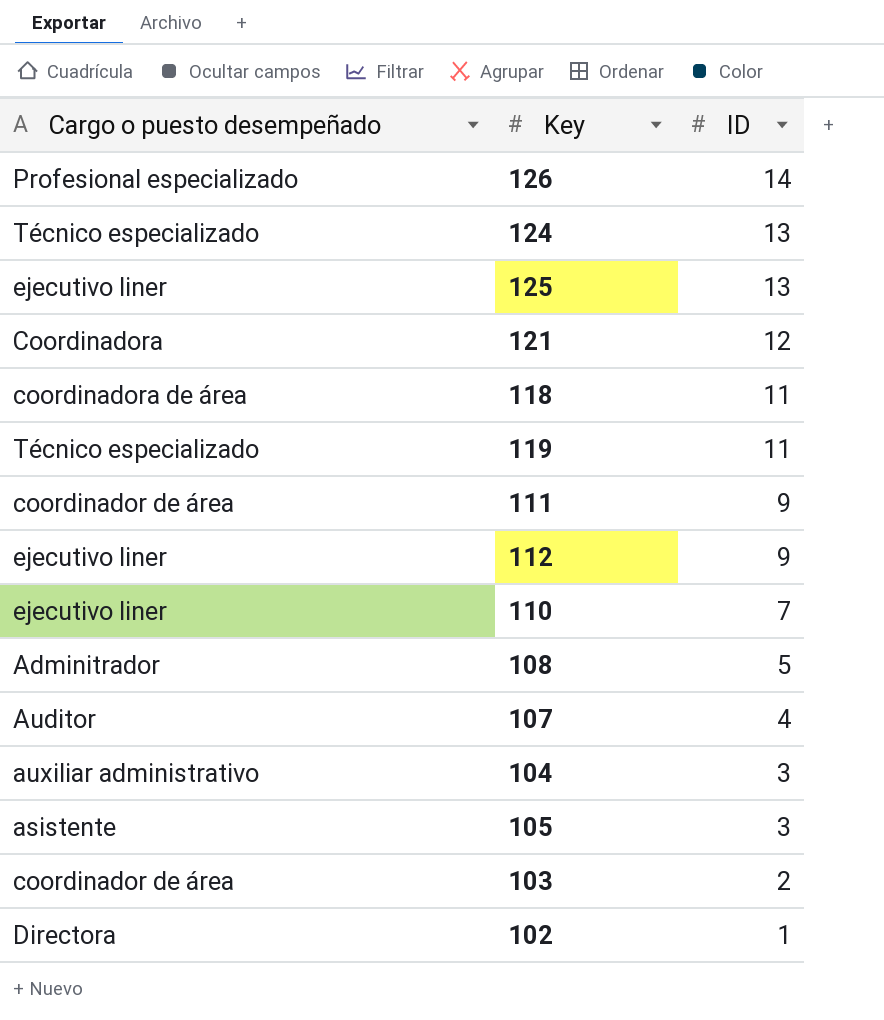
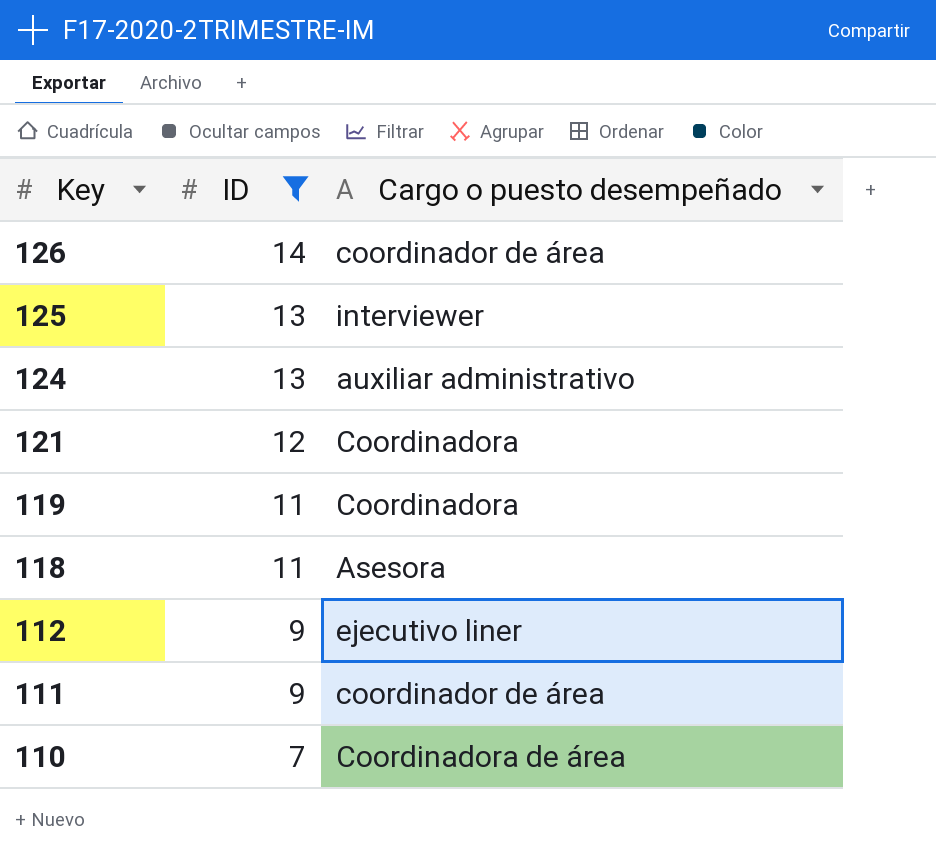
filter: none -> ID >= 7
row order: ID descending -> Key descending
column Cargo o puesto desempeñado | position: 1 -> 3
126 | Cargo o puesto desempeñado: Profesional especializado -> coordinador de área
125 | Cargo o puesto desempeñado: ejecutivo liner -> interviewer
124 | Cargo o puesto desempeñado: Técnico especializado -> auxiliar administrativo
119 | Cargo o puesto desempeñado: Técnico especializado -> Coordinadora
118 | Cargo o puesto desempeñado: coordinadora de área -> Asesora
110 | Cargo o puesto desempeñado: ejecutivo liner -> Coordinadora de área

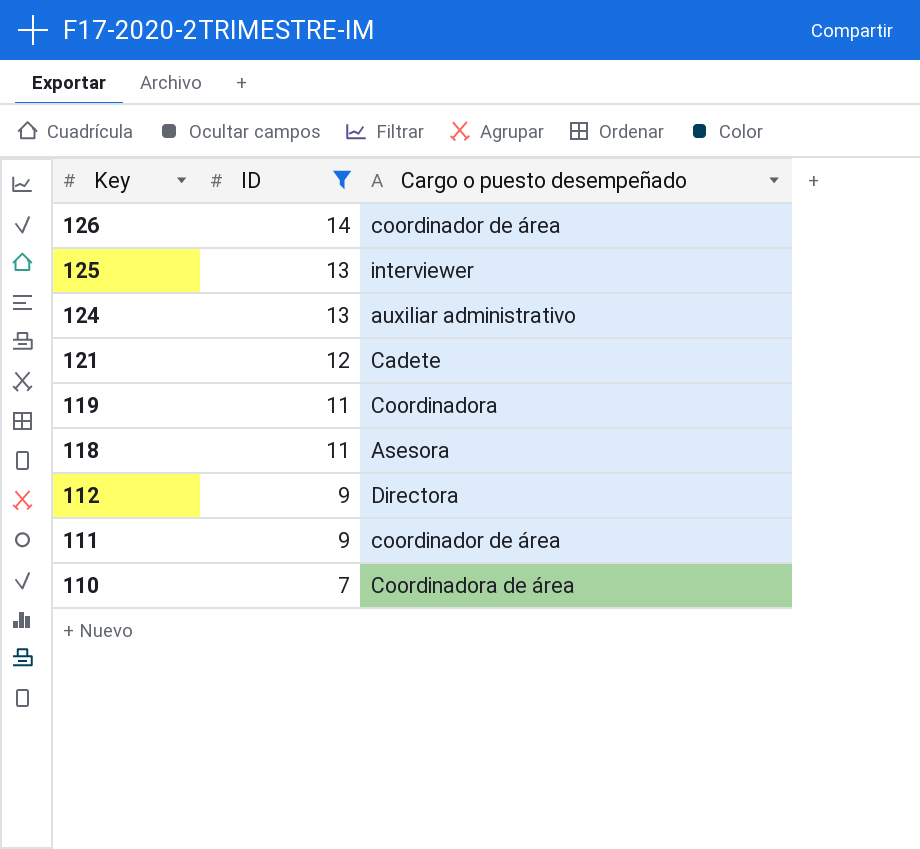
121 | Cargo o puesto desempeñado: Coordinadora -> Cadete
112 | Cargo o puesto desempeñado: ejecutivo liner -> Directora

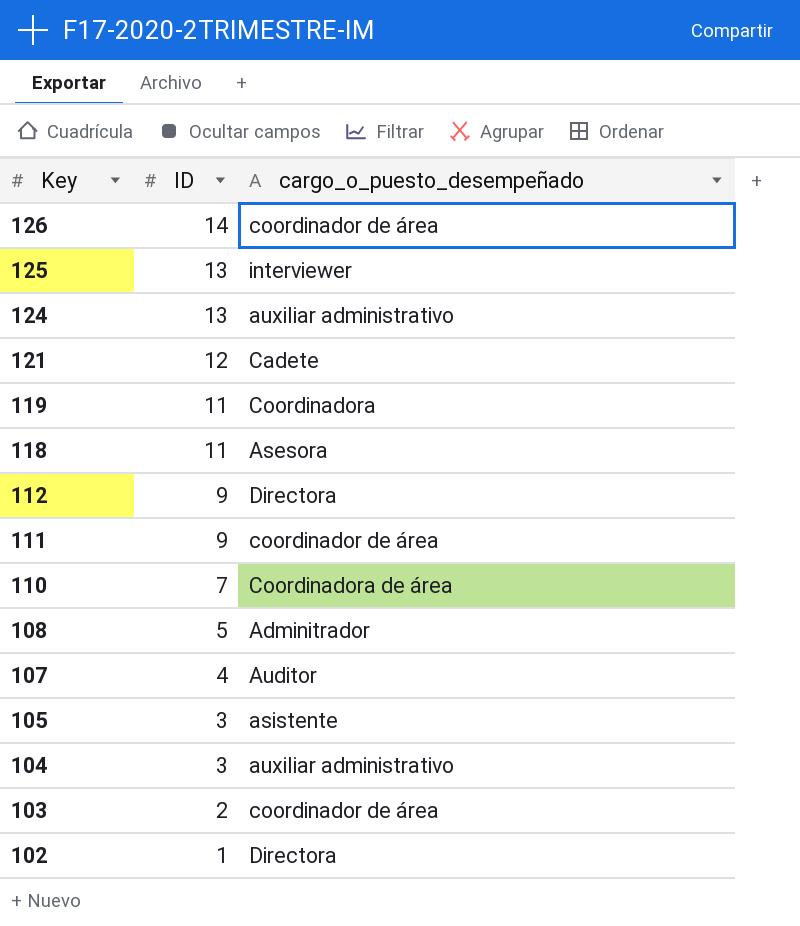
filter: ID >= 7 -> none
column name: Cargo o puesto desempeñado -> cargo_o_puesto_desempeñado

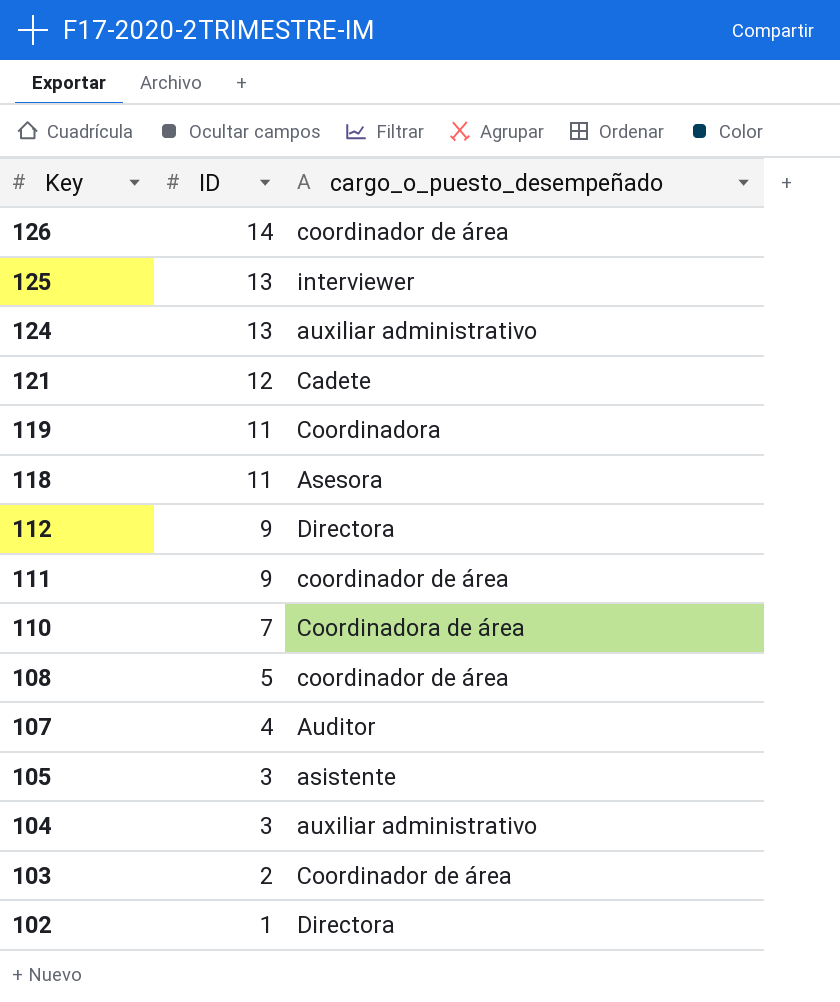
108 | cargo_o_puesto_desempeñado: Adminitrador -> coordinador de área
103 | cargo_o_puesto_desempeñado: coordinador de área -> Coordinador de área

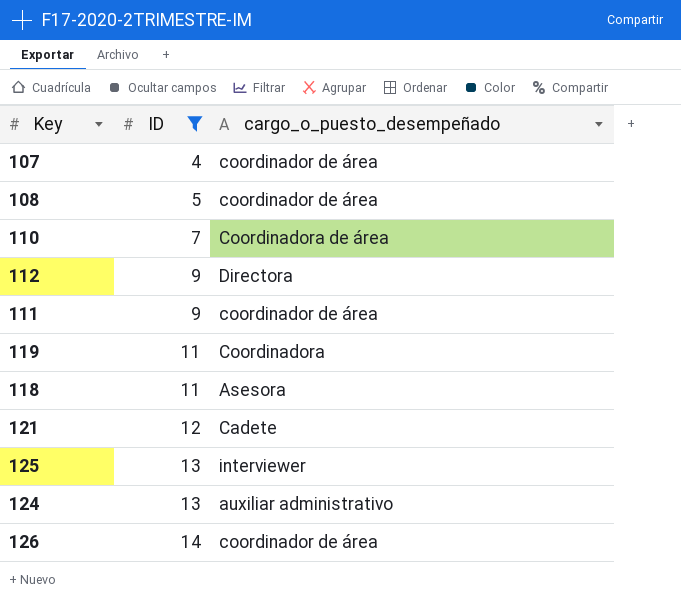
filter: none -> ID >= 4
row order: Key descending -> ID ascending
107 | cargo_o_puesto_desempeñado: Auditor -> coordinador de área

